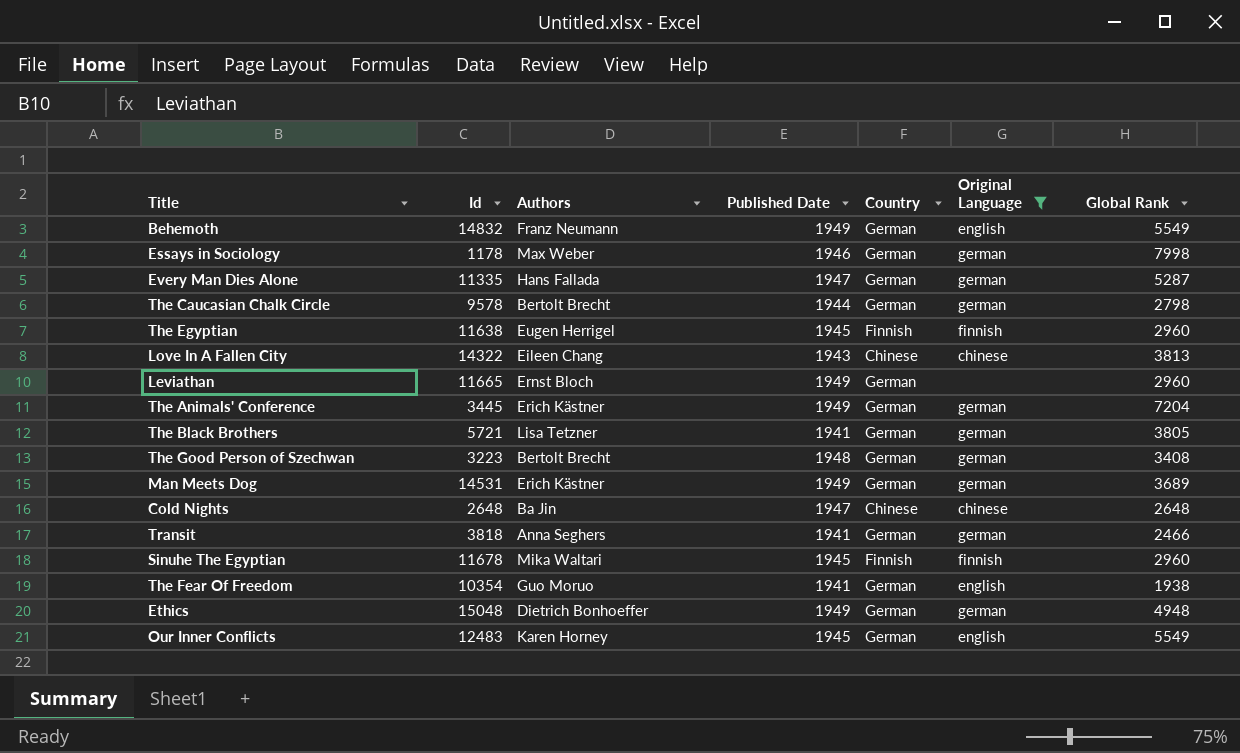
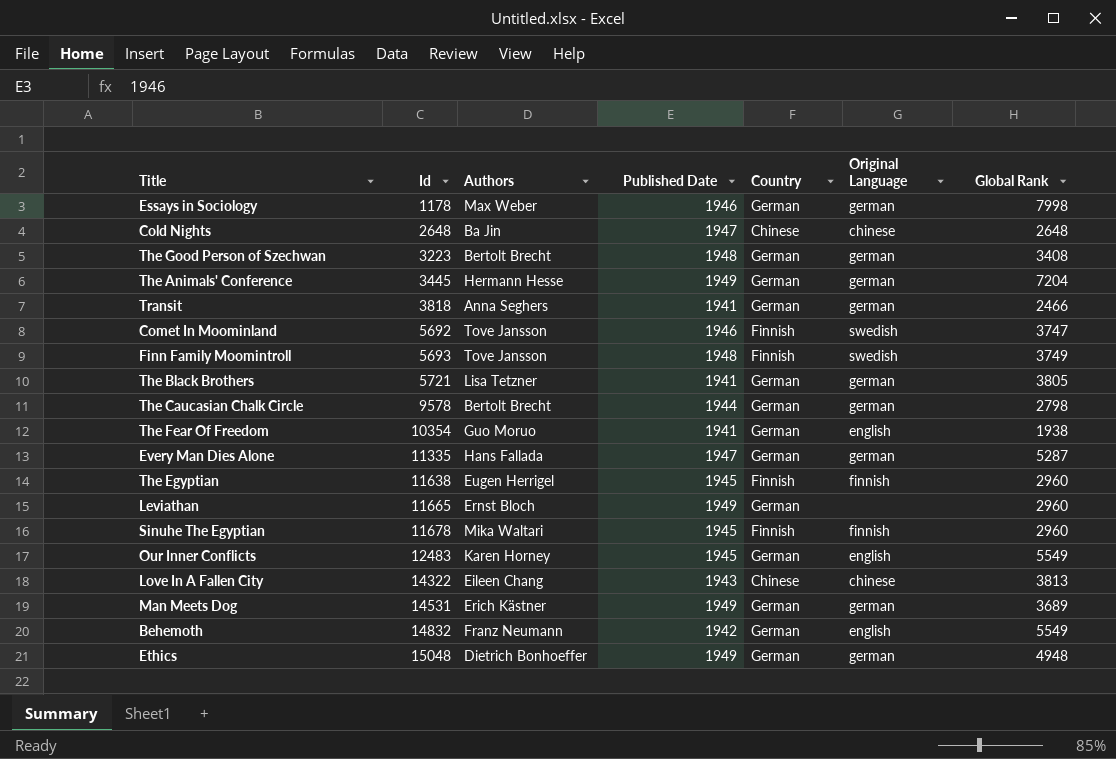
filter: Original Language != swedish -> none
row order: none -> Id ascending
The Animals' Conference | Authors: Erich Kästner -> Hermann Hesse
Behemoth | Published Date: 1949 -> 1942

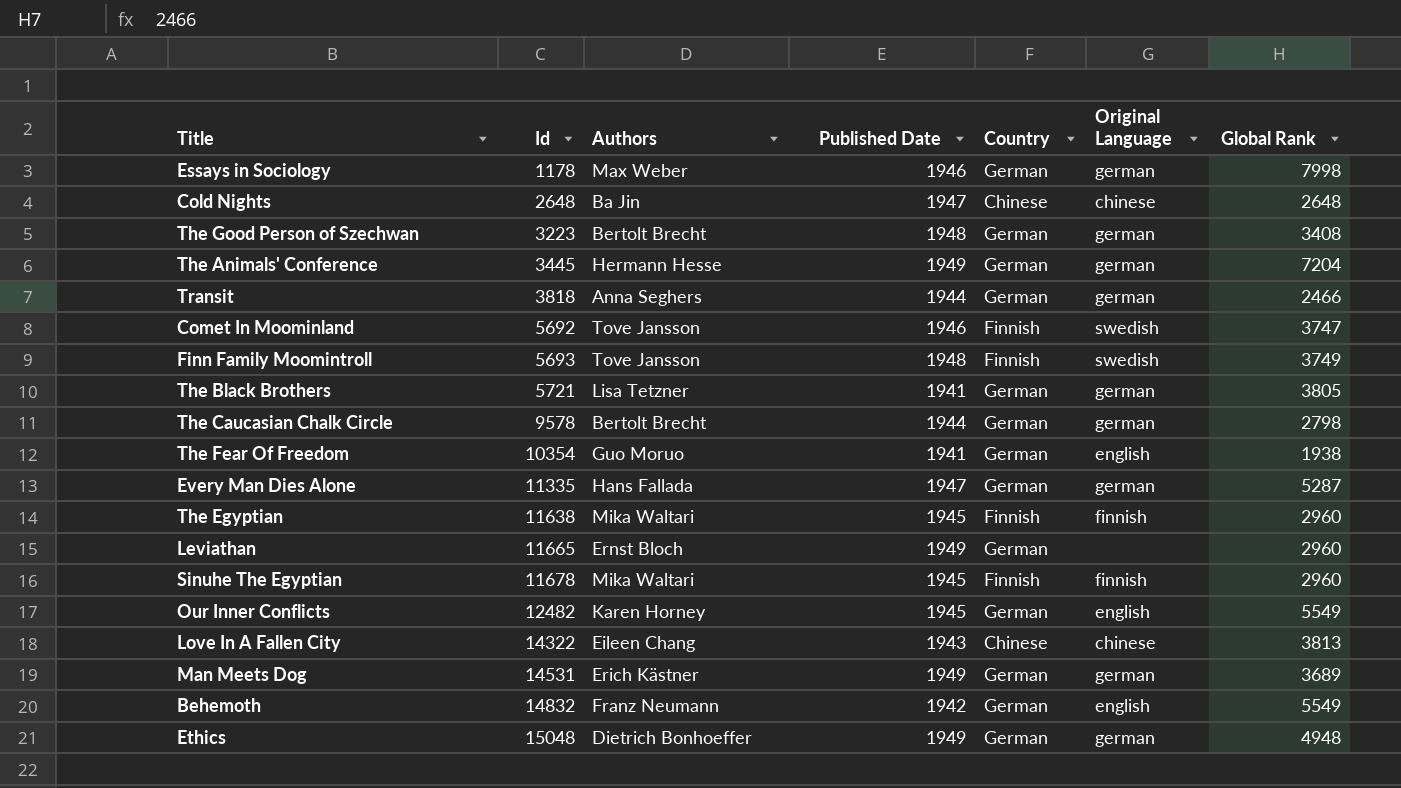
Transit | Published Date: 1941 -> 1944
The Egyptian | Authors: Eugen Herrigel -> Mika Waltari
Our Inner Conflicts | Id: 12483 -> 12482

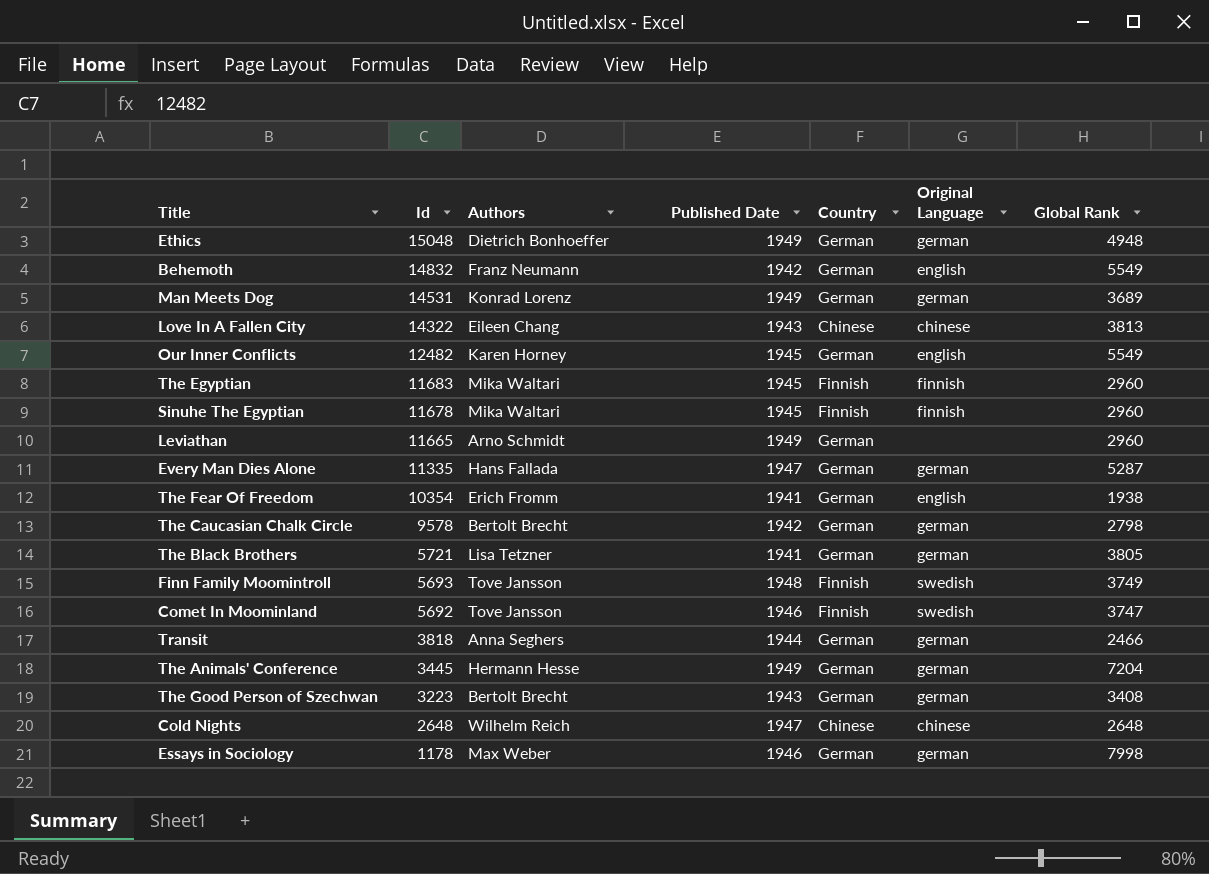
row order: Id ascending -> Id descending
Man Meets Dog | Authors: Erich Kästner -> Konrad Lorenz
The Egyptian | Id: 11638 -> 11683
Leviathan | Authors: Ernst Bloch -> Arno Schmidt
The Fear Of Freedom | Authors: Guo Moruo -> Erich Fromm
The Caucasian Chalk Circle | Published Date: 1944 -> 1942
The Good Person of Szechwan | Published Date: 1948 -> 1943
Cold Nights | Authors: Ba Jin -> Wilhelm Reich

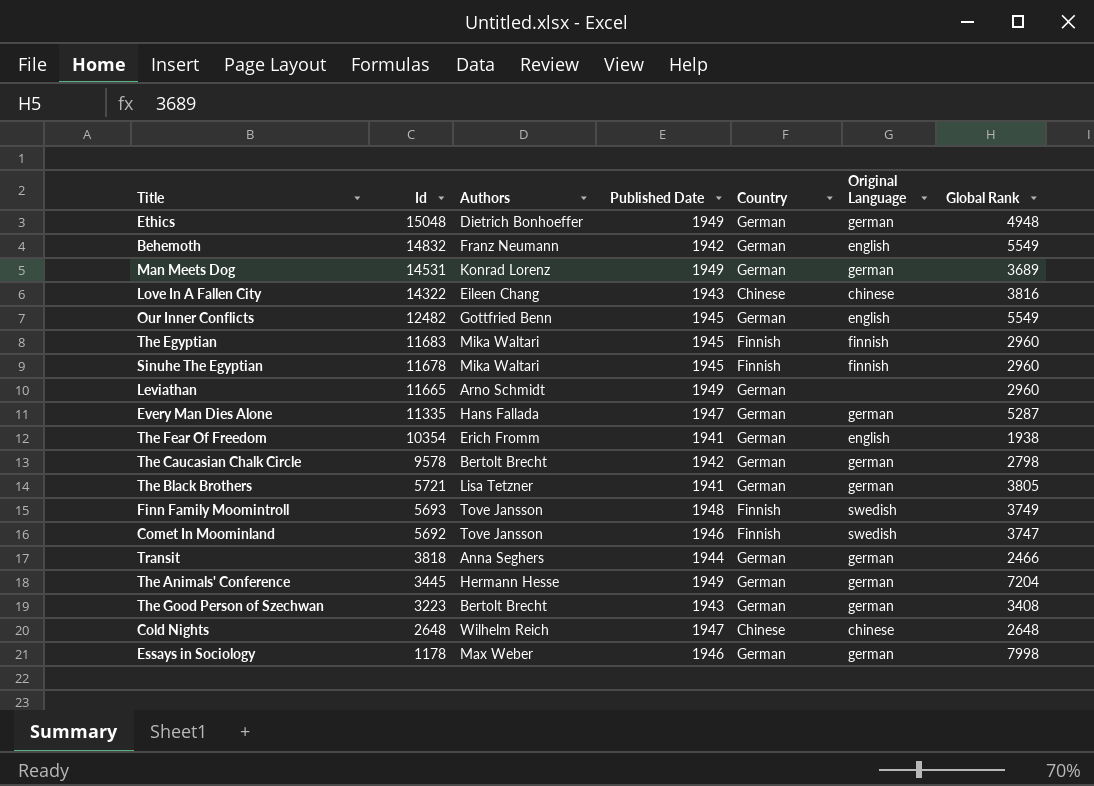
Love In A Fallen City | Global Rank: 3813 -> 3816
Our Inner Conflicts | Authors: Karen Horney -> Gottfried Benn

